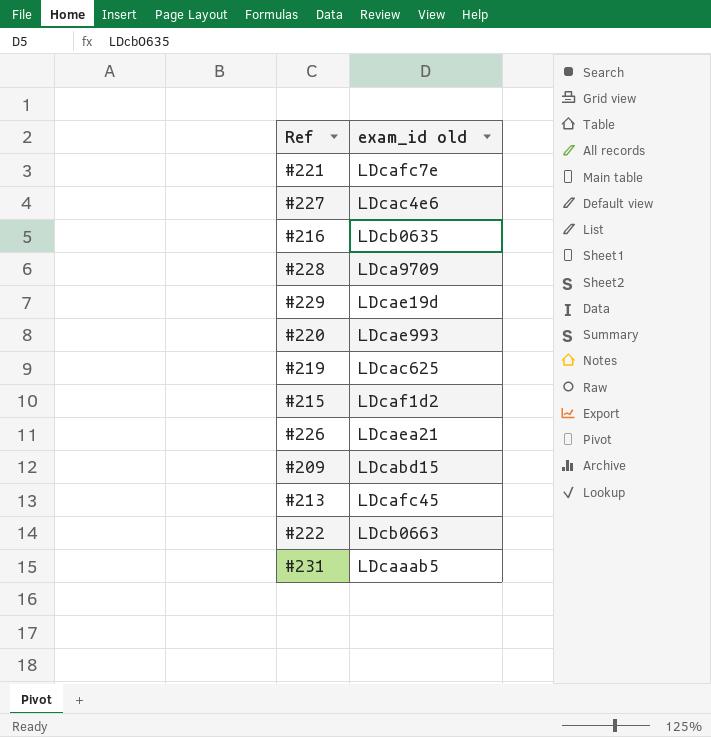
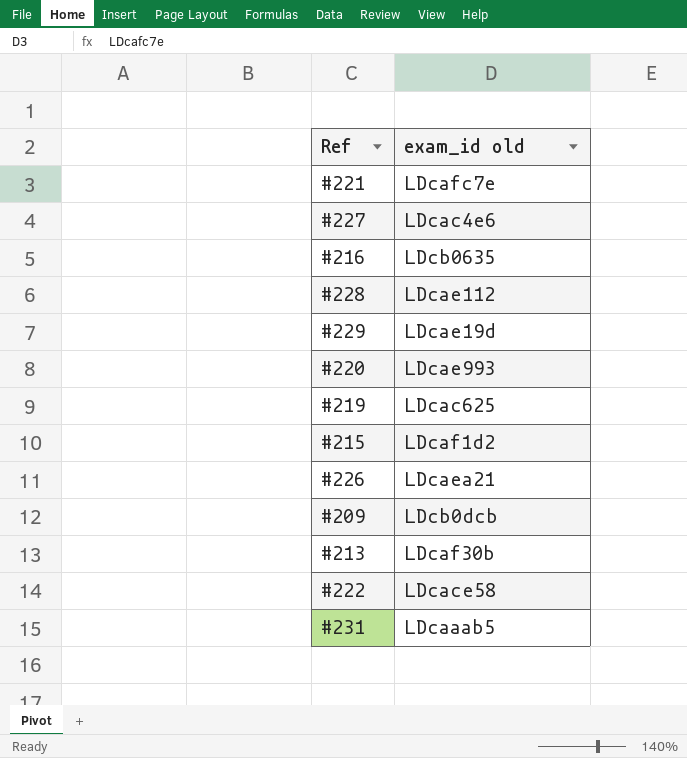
#228 | exam_id old: LDca9709 -> LDcae112
#209 | exam_id old: LDcabd15 -> LDcb0dcb
#213 | exam_id old: LDcafc45 -> LDcaf30b
#222 | exam_id old: LDcb0663 -> LDcace58

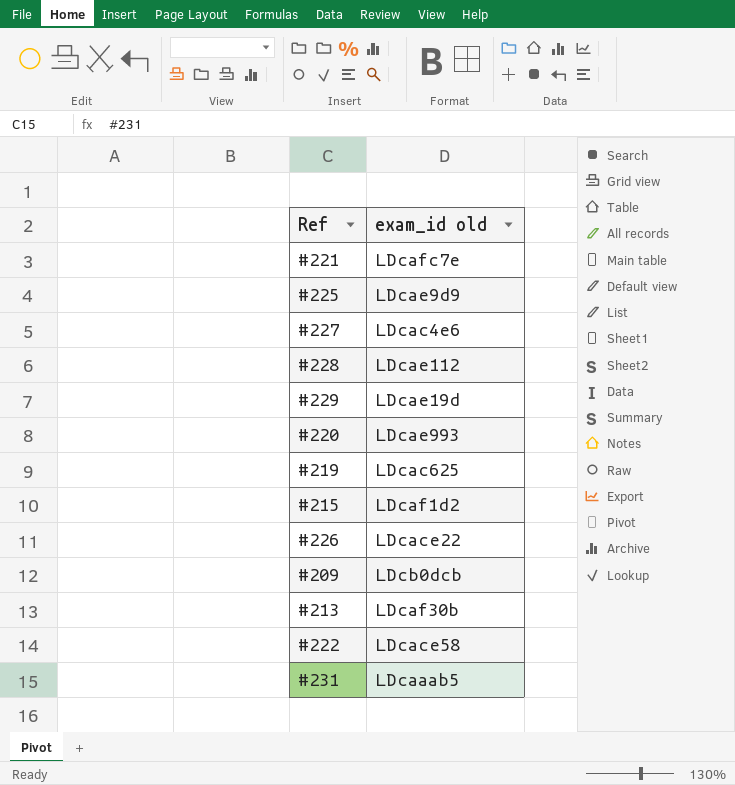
row #216: LDcb0635 -> none
row #225: none -> LDcae9d9
#226 | exam_id old: LDcaea21 -> LDcace22

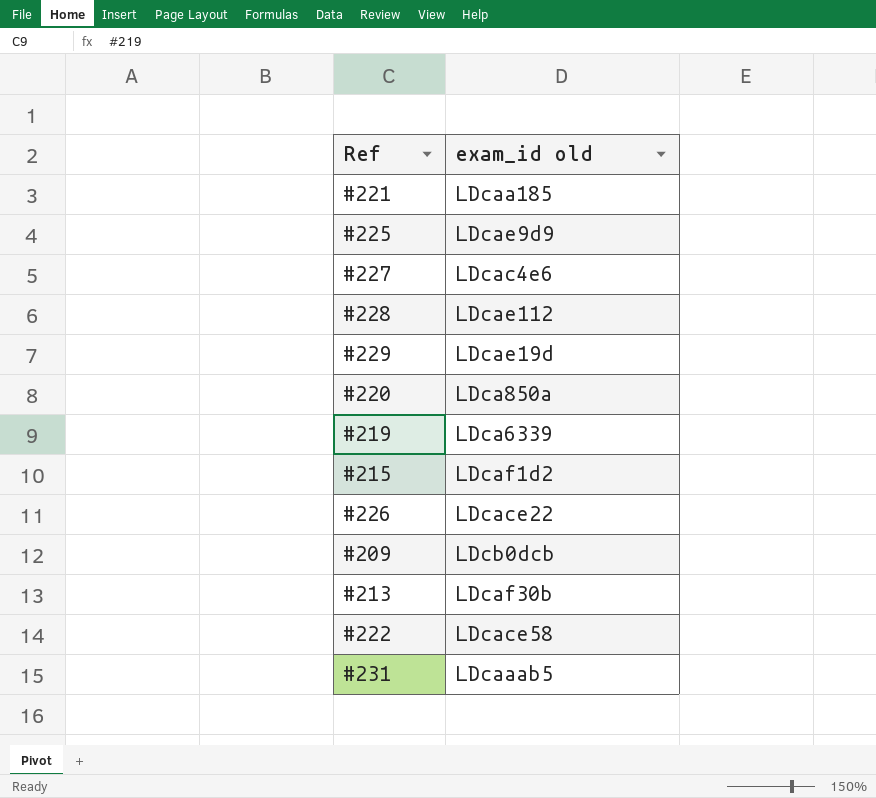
#221 | exam_id old: LDcafc7e -> LDcaa185
#220 | exam_id old: LDcae993 -> LDca850a
#219 | exam_id old: LDcac625 -> LDca6339

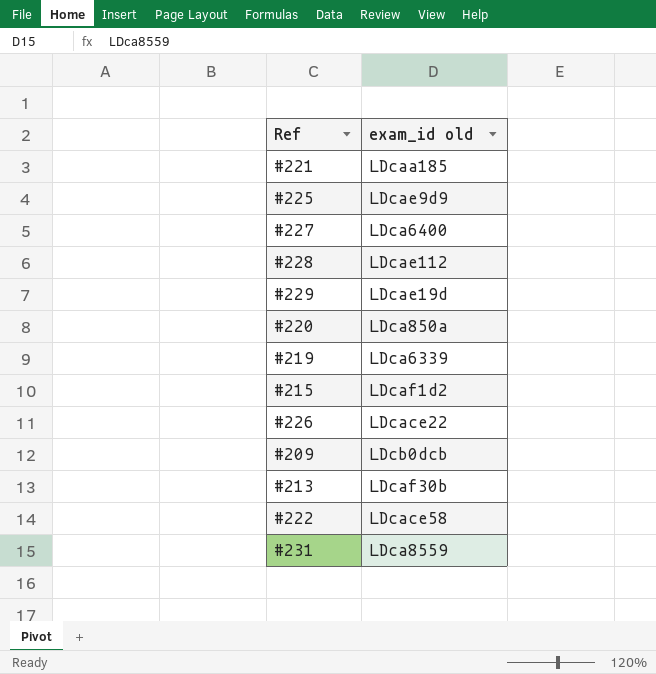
#227 | exam_id old: LDcac4e6 -> LDca6400
#231 | exam_id old: LDcaaab5 -> LDca8559

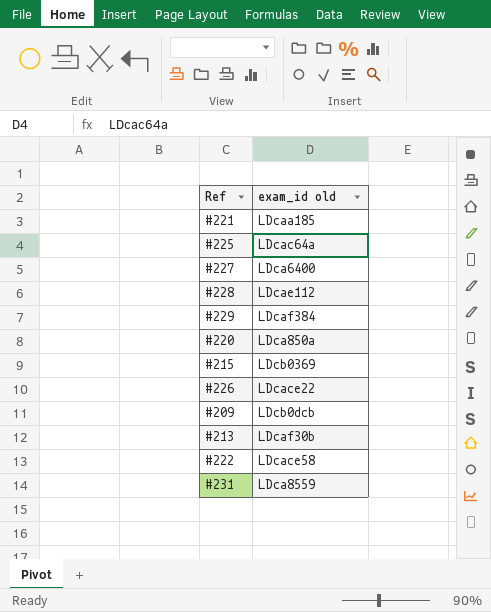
row #219: LDca6339 -> none
#225 | exam_id old: LDcae9d9 -> LDcac64a
#229 | exam_id old: LDcae19d -> LDcaf384
#215 | exam_id old: LDcaf1d2 -> LDcb0369

